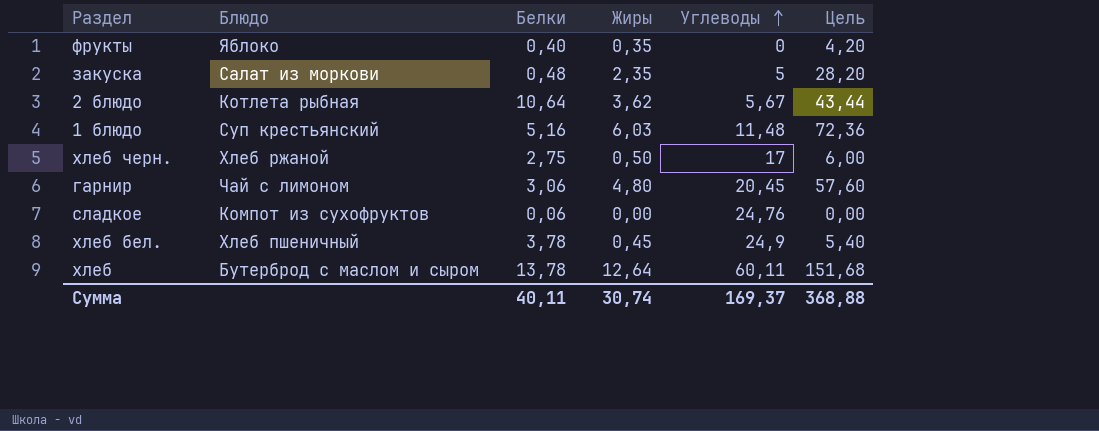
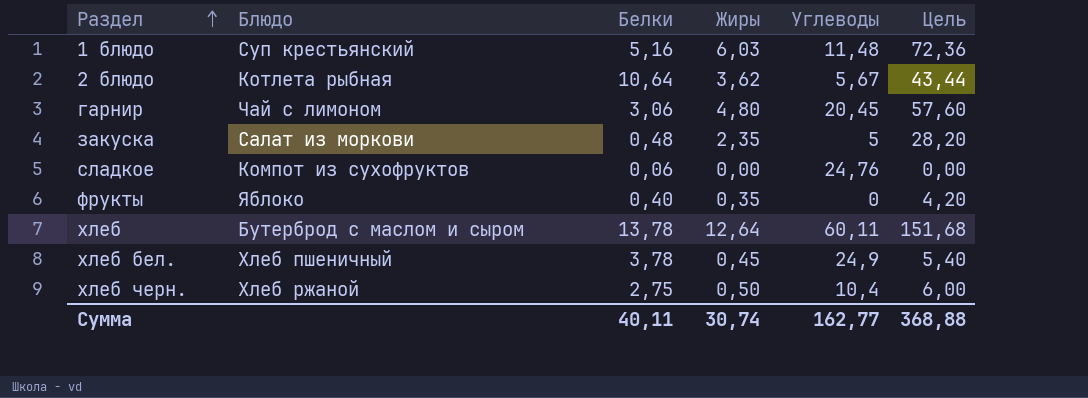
row order: Углеводы ascending -> Раздел ascending
хлеб черн. | Углеводы: 17 -> 10,4
Сумма | Углеводы: 169,37 -> 162,77

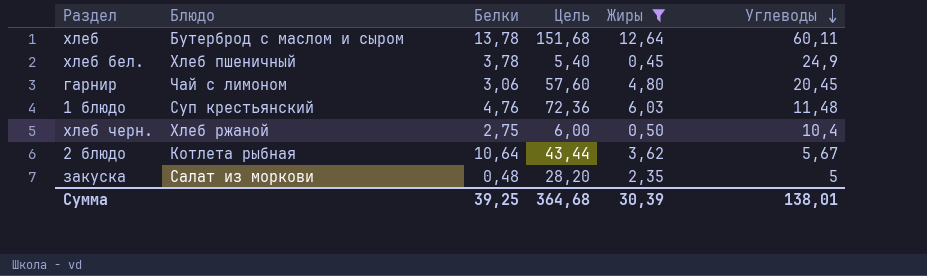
filter: none -> Жиры >= 0,45
row order: Раздел ascending -> Углеводы descending
column Цель | position: 6 -> 4
1 блюдо | Белки: 5,16 -> 4,76
Сумма | Белки: 40,11 -> 39,25
Сумма | Цель: 368,88 -> 364,68
Сумма | Жиры: 30,74 -> 30,39
Сумма | Углеводы: 162,77 -> 138,01

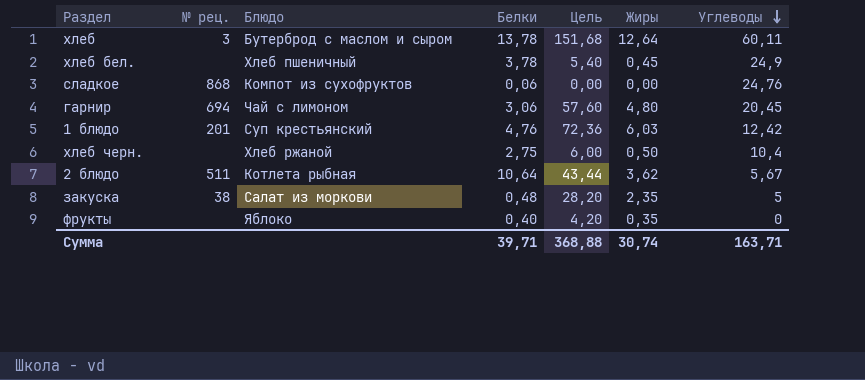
filter: Жиры >= 0,45 -> none
column № рец. | position: none -> 2
1 блюдо | Углеводы: 11,48 -> 12,42
Сумма | Белки: 39,25 -> 39,71
Сумма | Цель: 364,68 -> 368,88
Сумма | Жиры: 30,39 -> 30,74
Сумма | Углеводы: 138,01 -> 163,71

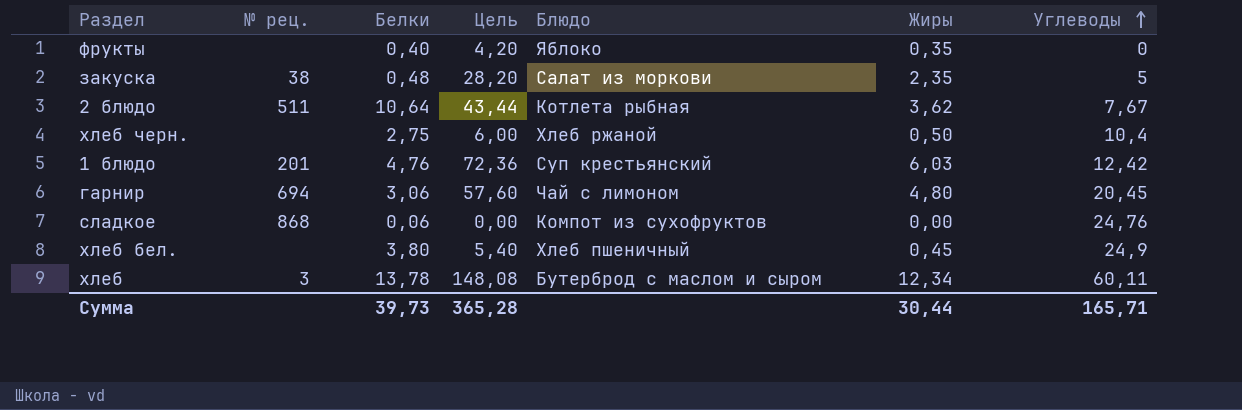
row order: Углеводы descending -> Углеводы ascending
column Блюдо | position: 3 -> 5
2 блюдо | Углеводы: 5,67 -> 7,67
хлеб бел. | Белки: 3,78 -> 3,80
хлеб | Цель: 151,68 -> 148,08
хлеб | Жиры: 12,64 -> 12,34
Сумма | Белки: 39,71 -> 39,73
Сумма | Цель: 368,88 -> 365,28
Сумма | Жиры: 30,74 -> 30,44
Сумма | Углеводы: 163,71 -> 165,71

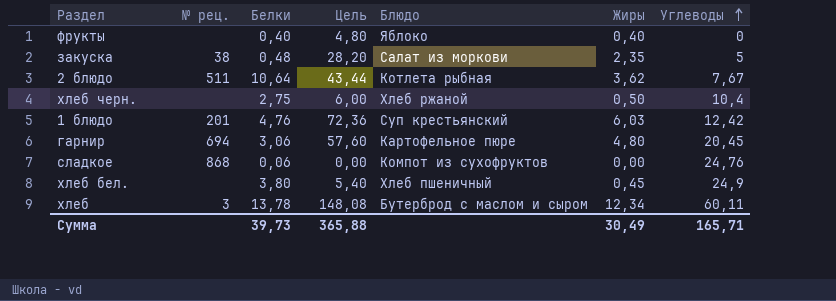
фрукты | Цель: 4,20 -> 4,80
фрукты | Жиры: 0,35 -> 0,40
гарнир | Блюдо: Чай с лимоном -> Картофельное пюре
Сумма | Цель: 365,28 -> 365,88
Сумма | Жиры: 30,44 -> 30,49

